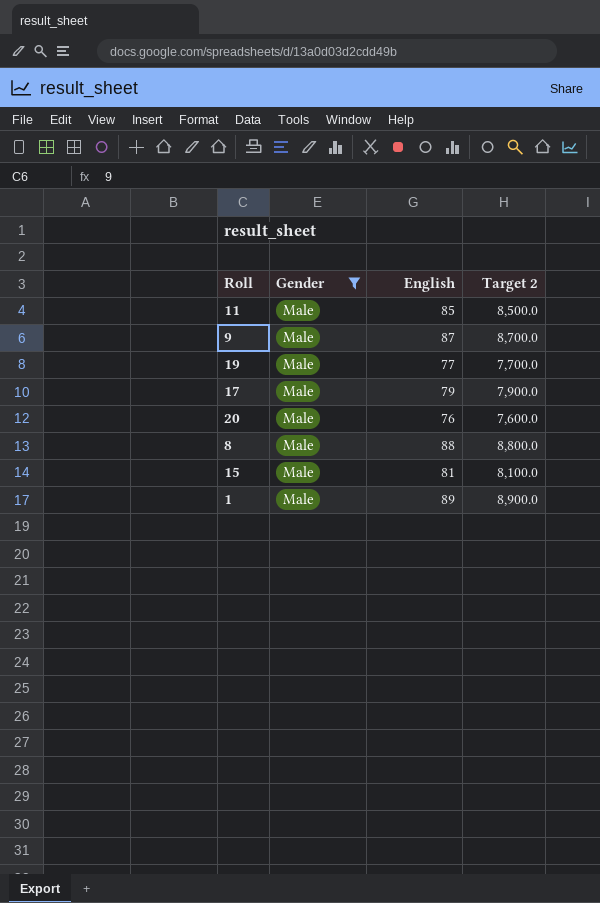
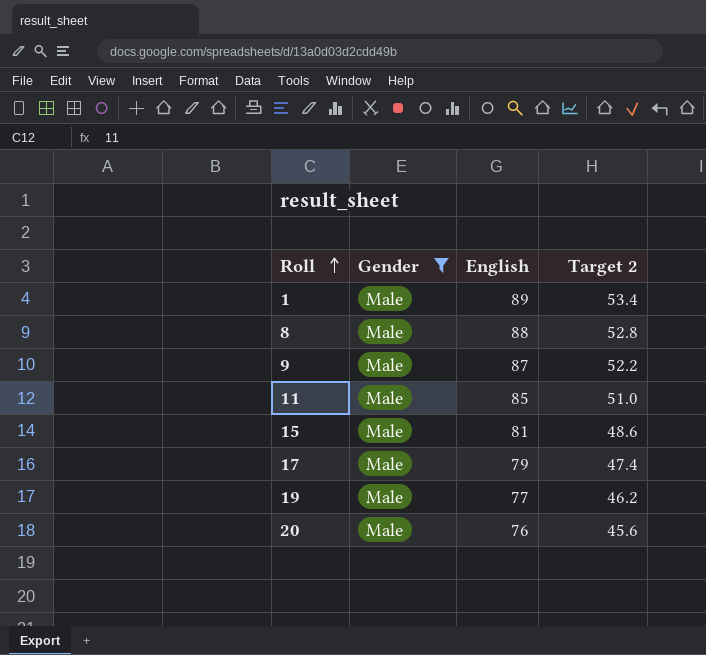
row order: none -> Roll ascending
column Target 2 | formula: [English] * 100 -> [English] * 0.6

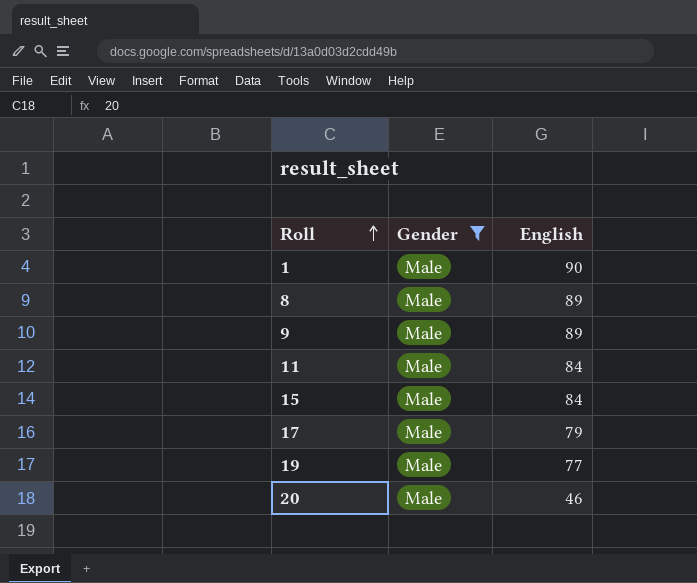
column Target 2 | formula: [English] * 0.6 -> none
1 | English: 89 -> 90
8 | English: 88 -> 89
9 | English: 87 -> 89
11 | English: 85 -> 84
15 | English: 81 -> 84
20 | English: 76 -> 46

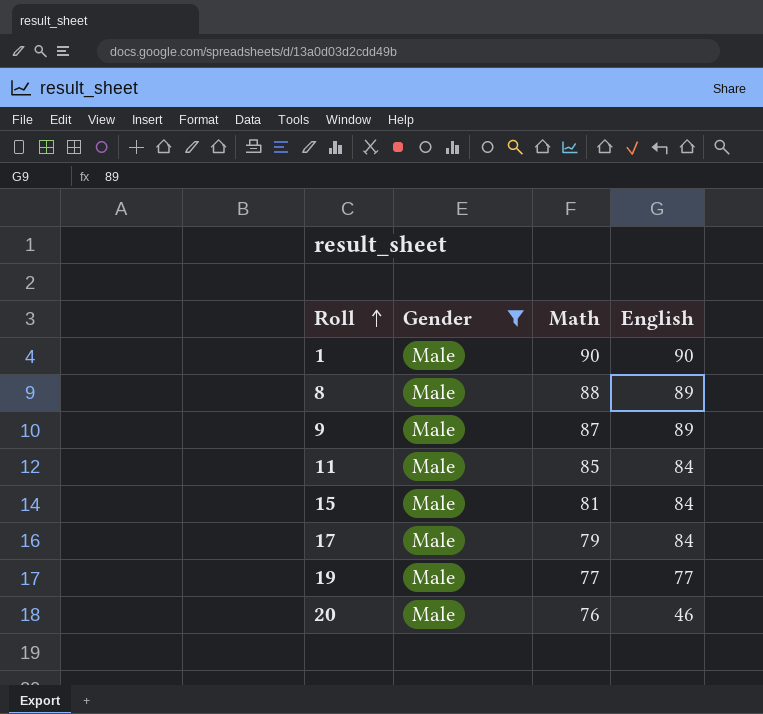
column Math | position: none -> 3
17 | English: 79 -> 84

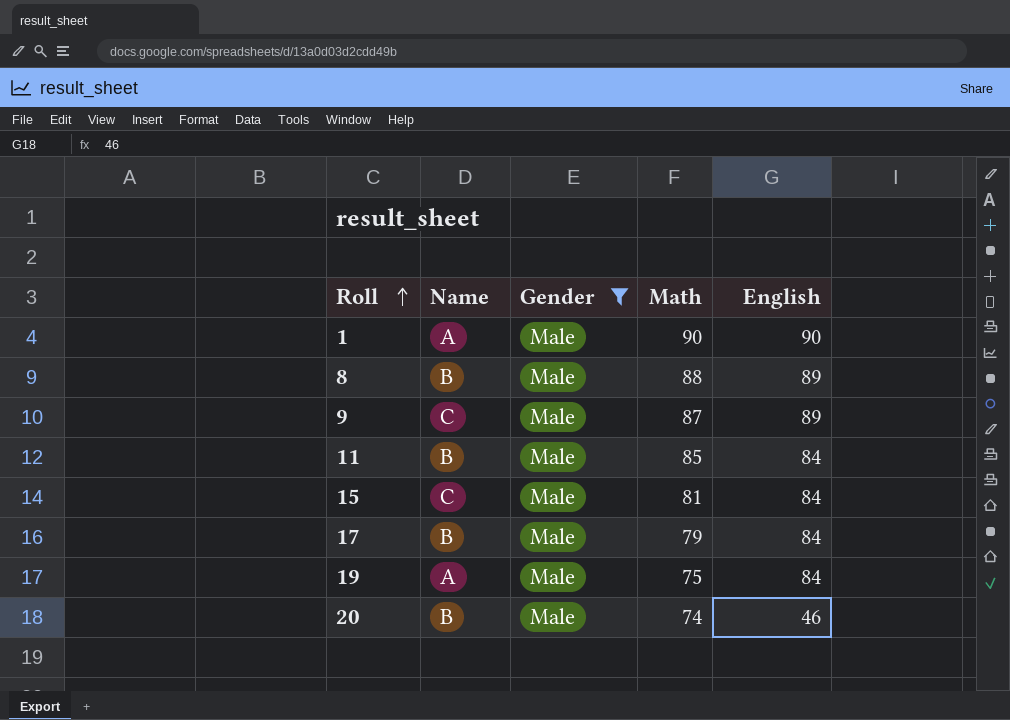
column Name | position: none -> 2
19 | Math: 77 -> 75
19 | English: 77 -> 84
20 | Math: 76 -> 74

